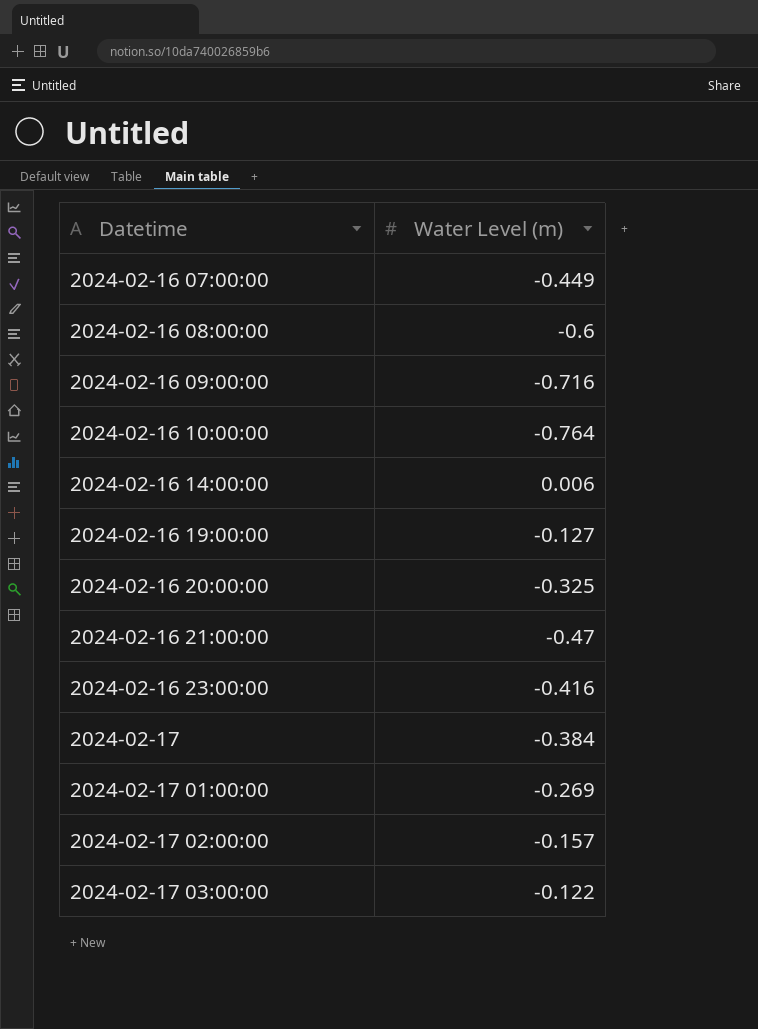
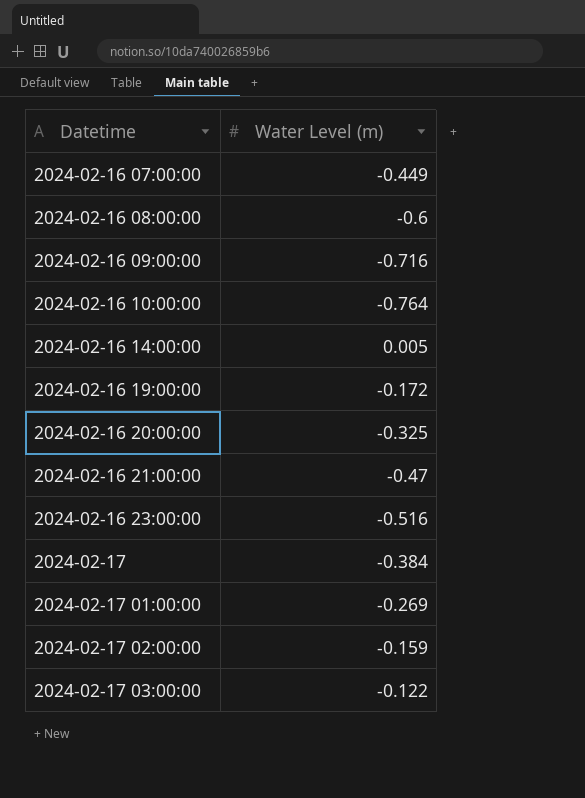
2024-02-16 14:00:00 | Water Level (m): 0.006 -> 0.005
2024-02-16 19:00:00 | Water Level (m): -0.127 -> -0.172
2024-02-16 23:00:00 | Water Level (m): -0.416 -> -0.516
2024-02-17 02:00:00 | Water Level (m): -0.157 -> -0.159

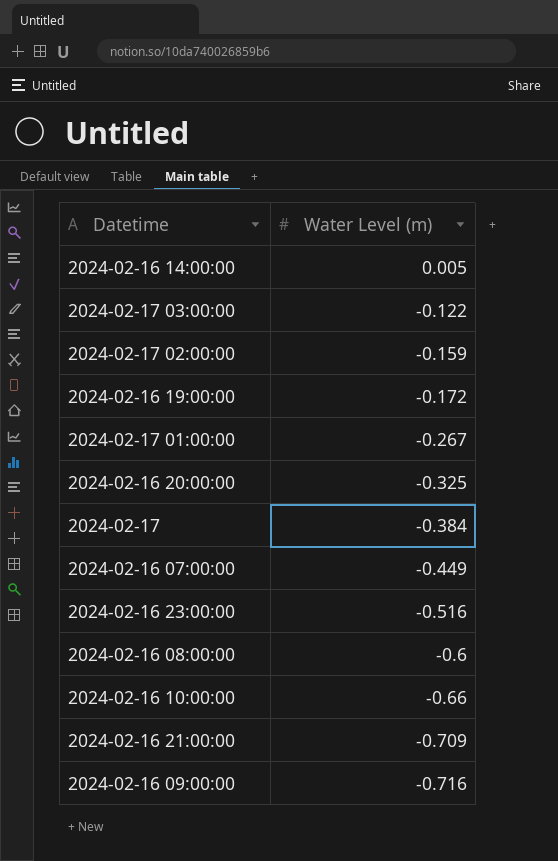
row order: Datetime ascending -> Water Level (m) descending
2024-02-17 01:00:00 | Water Level (m): -0.269 -> -0.267
2024-02-16 10:00:00 | Water Level (m): -0.764 -> -0.66
2024-02-16 21:00:00 | Water Level (m): -0.47 -> -0.709

